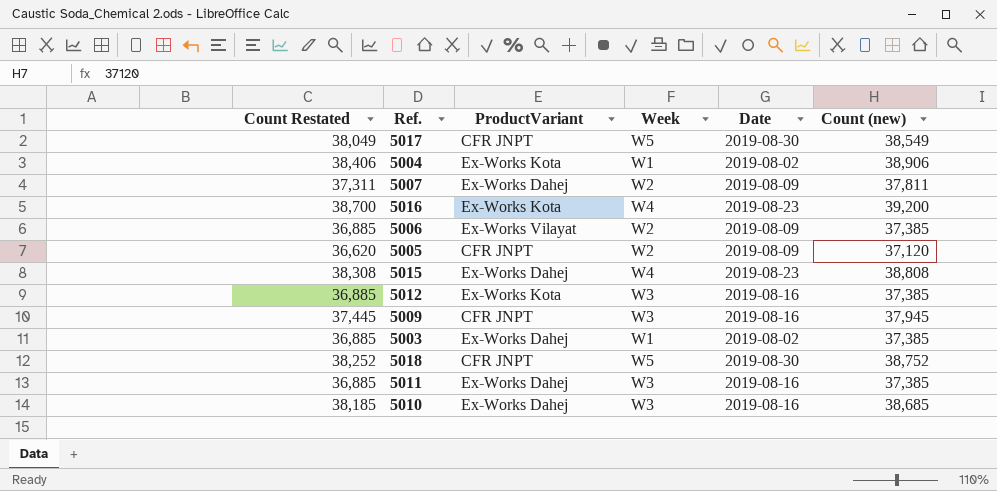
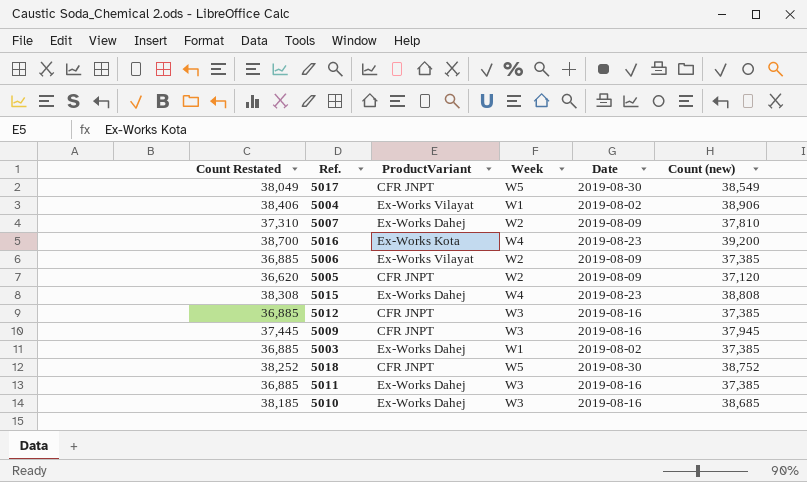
5004 | ProductVariant: Ex-Works Kota -> Ex-Works Vilayat
5007 | Count Restated: 37,311 -> 37,310
5007 | Count (new): 37,811 -> 37,810
5012 | ProductVariant: Ex-Works Kota -> CFR JNPT

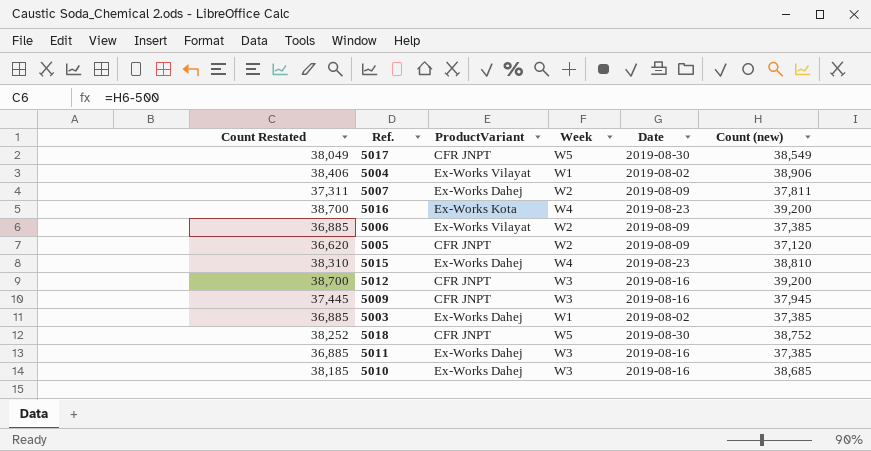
5007 | Count Restated: 37,310 -> 37,311
5007 | Count (new): 37,810 -> 37,811
5015 | Count Restated: 38,308 -> 38,310
5015 | Count (new): 38,808 -> 38,810
5012 | Count Restated: 36,885 -> 38,700
5012 | Count (new): 37,385 -> 39,200

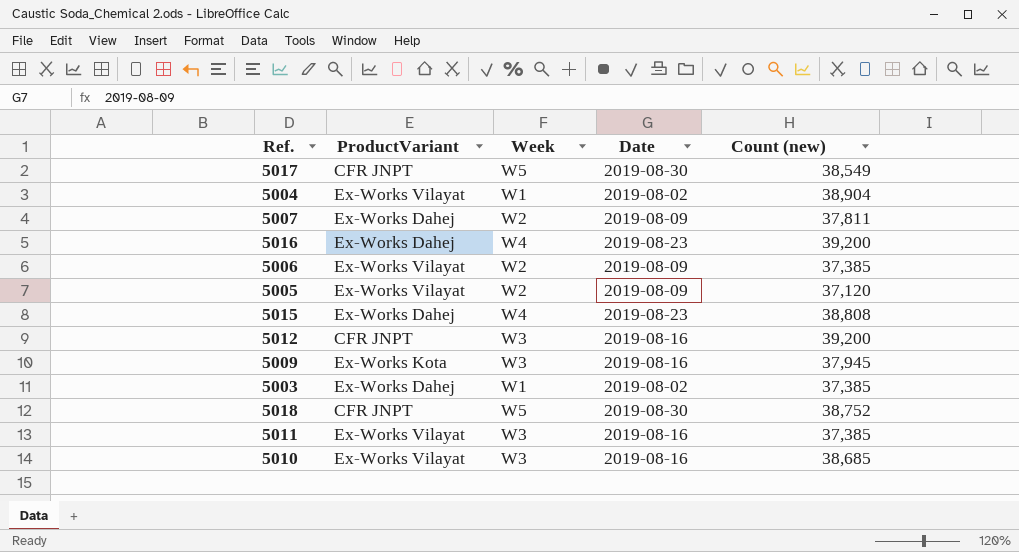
column Count Restated | formula: [Count (new)] - 500 -> none
5004 | Count (new): 38,906 -> 38,904
5016 | ProductVariant: Ex-Works Kota -> Ex-Works Dahej
5005 | ProductVariant: CFR JNPT -> Ex-Works Vilayat
5015 | Count (new): 38,810 -> 38,808
5009 | ProductVariant: CFR JNPT -> Ex-Works Kota
5011 | ProductVariant: Ex-Works Dahej -> Ex-Works Vilayat
5010 | ProductVariant: Ex-Works Dahej -> Ex-Works Vilayat

